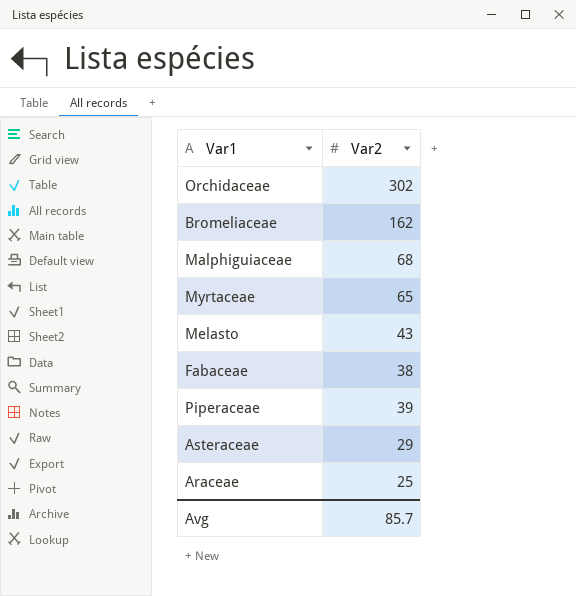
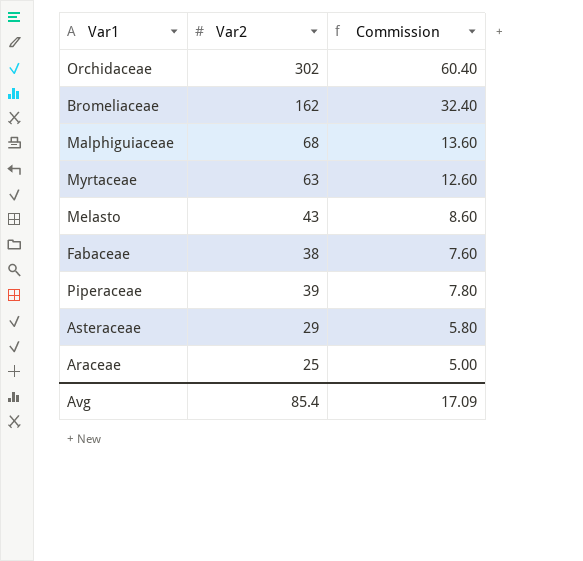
column Commission | formula: none -> [Var2] * 0.2
Myrtaceae | Var2: 65 -> 63
Avg | Var2: 85.7 -> 85.4

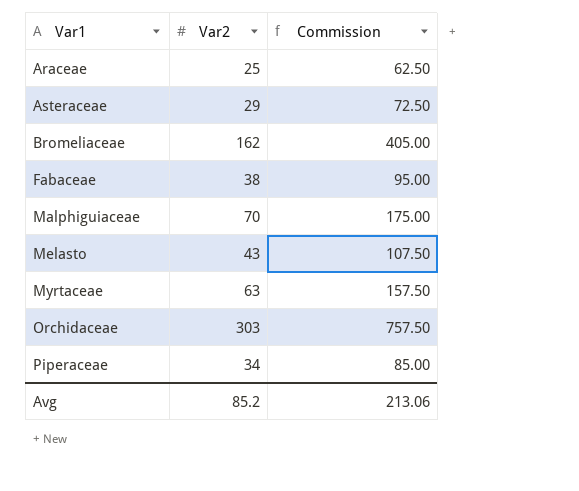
row order: none -> Var1 ascending
column Commission | formula: [Var2] * 0.2 -> [Var2] * 2.5
Malphiguiaceae | Var2: 68 -> 70
Orchidaceae | Var2: 302 -> 303
Piperaceae | Var2: 39 -> 34
Avg | Var2: 85.4 -> 85.2
Avg | Commission: 17.09 -> 213.06

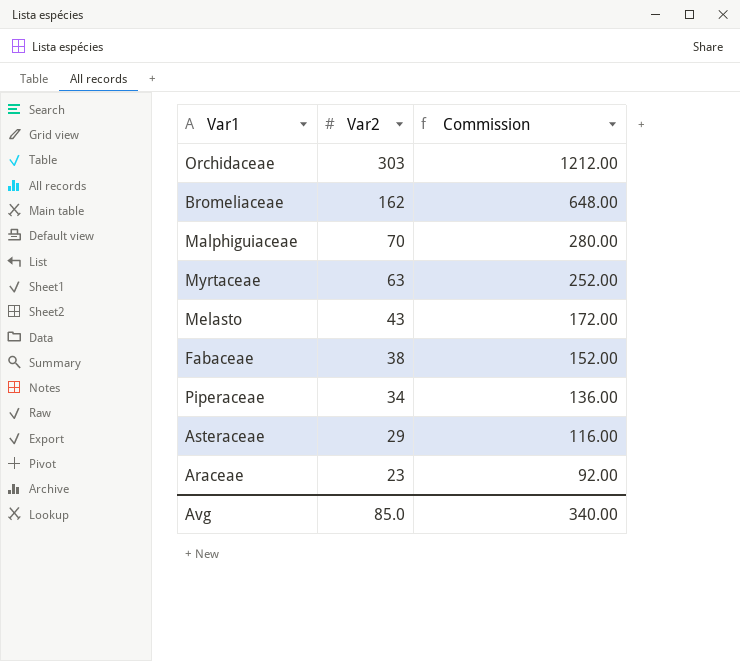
row order: Var1 ascending -> Var2 descending
column Commission | formula: [Var2] * 2.5 -> [Var2] * 4
Araceae | Var2: 25 -> 23
Avg | Var2: 85.2 -> 85.0
Avg | Commission: 213.06 -> 340.00

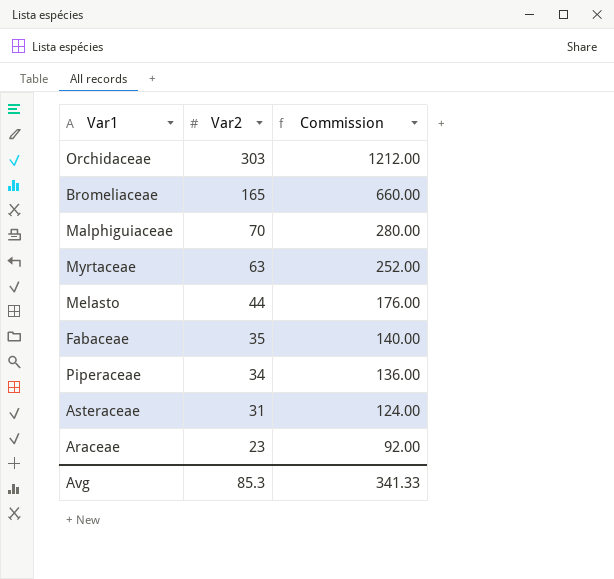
Bromeliaceae | Var2: 162 -> 165
Bromeliaceae | Commission: 648.00 -> 660.00
Melasto | Var2: 43 -> 44
Melasto | Commission: 172.00 -> 176.00
Fabaceae | Var2: 38 -> 35
Fabaceae | Commission: 152.00 -> 140.00
Asteraceae | Var2: 29 -> 31
Asteraceae | Commission: 116.00 -> 124.00
Avg | Var2: 85.0 -> 85.3
Avg | Commission: 340.00 -> 341.33

